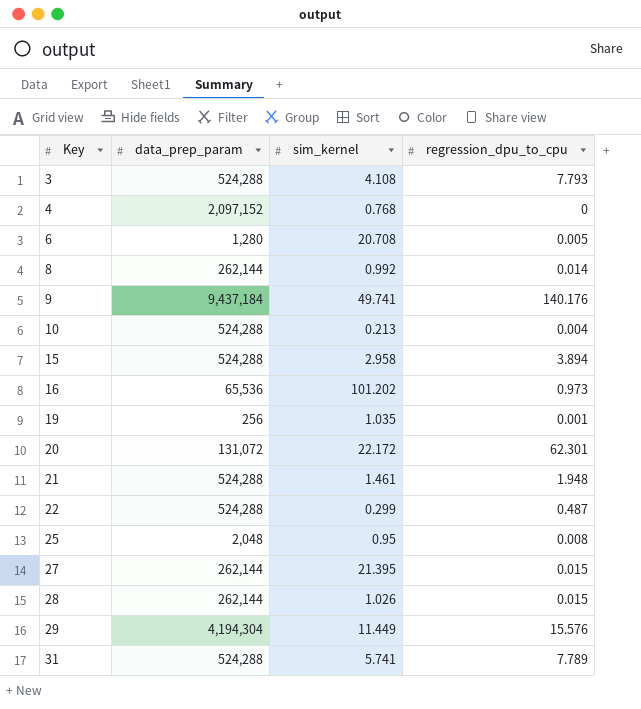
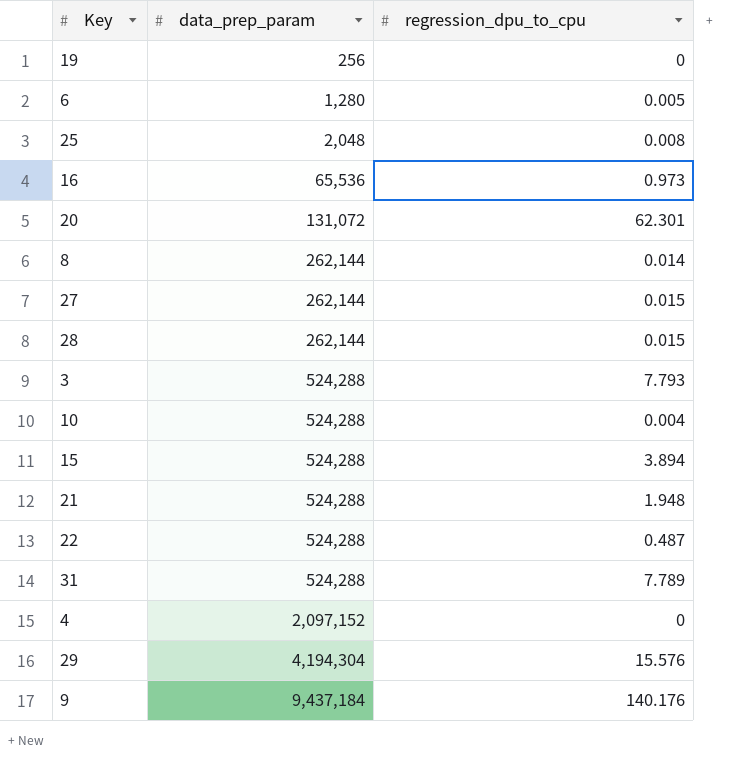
row order: Key ascending -> data_prep_param ascending
column sim_kernel | position: 3 -> none
19 | regression_dpu_to_cpu: 0.001 -> 0

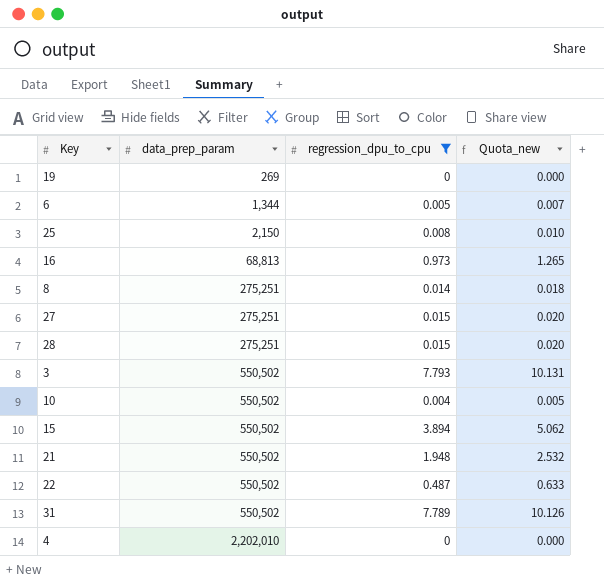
filter: none -> regression_dpu_to_cpu <= 7.793
column Quota_new | formula: none -> [regression_dpu_to_cpu] * 1.3
19 | data_prep_param: 256 -> 269
6 | data_prep_param: 1,280 -> 1,344
25 | data_prep_param: 2,048 -> 2,150
16 | data_prep_param: 65,536 -> 68,813
8 | data_prep_param: 262,144 -> 275,251
27 | data_prep_param: 262,144 -> 275,251
28 | data_prep_param: 262,144 -> 275,251
3 | data_prep_param: 524,288 -> 550,502
10 | data_prep_param: 524,288 -> 550,502
15 | data_prep_param: 524,288 -> 550,502
21 | data_prep_param: 524,288 -> 550,502
22 | data_prep_param: 524,288 -> 550,502
31 | data_prep_param: 524,288 -> 550,502
4 | data_prep_param: 2,097,152 -> 2,202,010

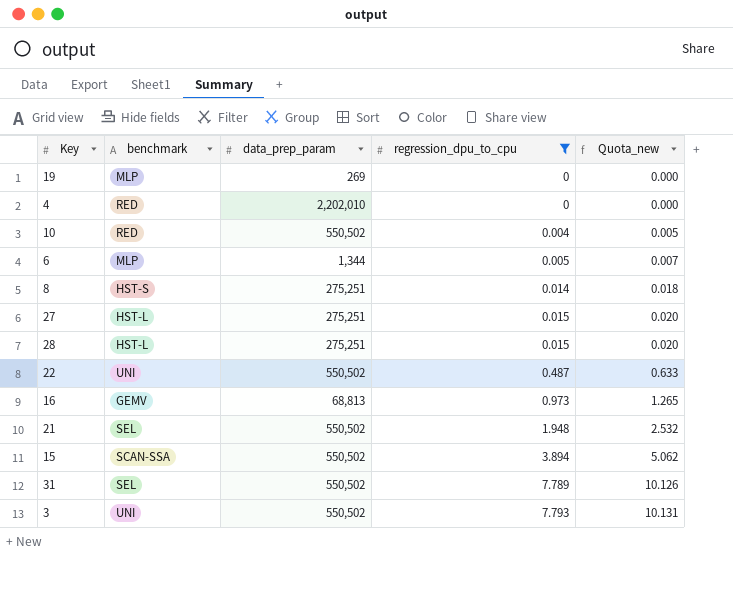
row order: data_prep_param ascending -> regression_dpu_to_cpu ascending
column benchmark | position: none -> 2
row 25: 2,150 | 0.008 | 0.010 -> none

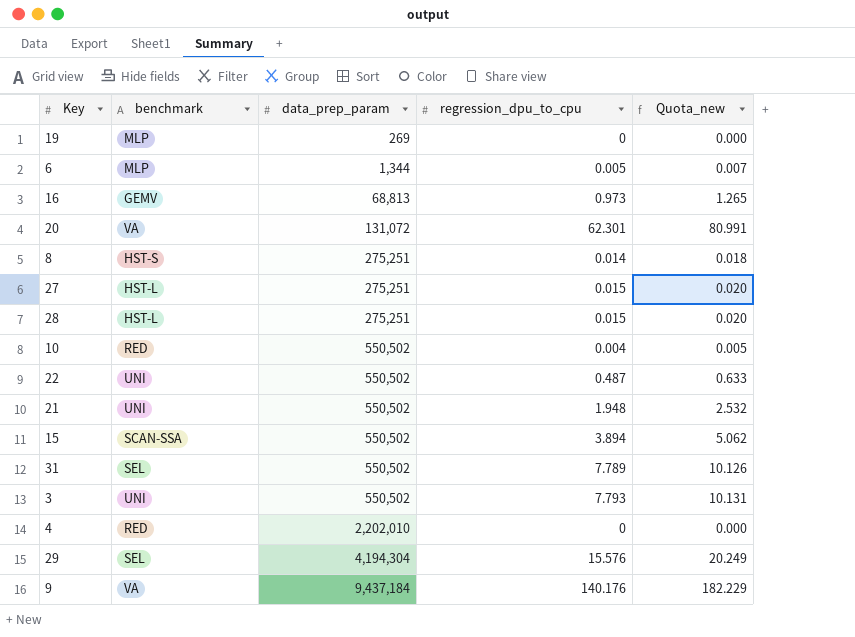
filter: regression_dpu_to_cpu <= 7.793 -> none
row order: regression_dpu_to_cpu ascending -> data_prep_param ascending
21 | benchmark: SEL -> UNI

